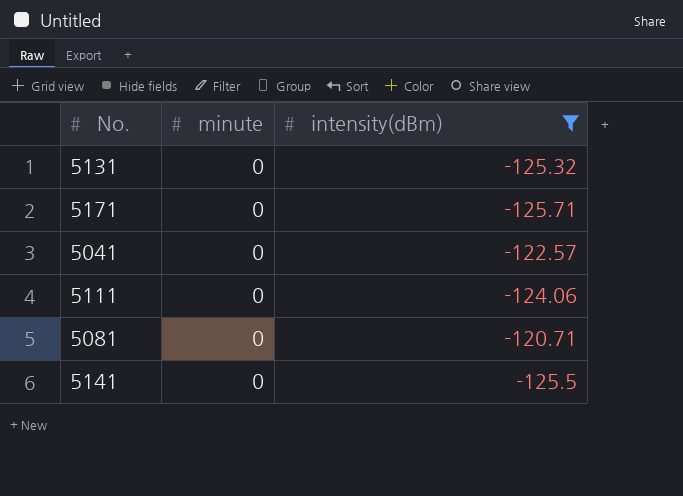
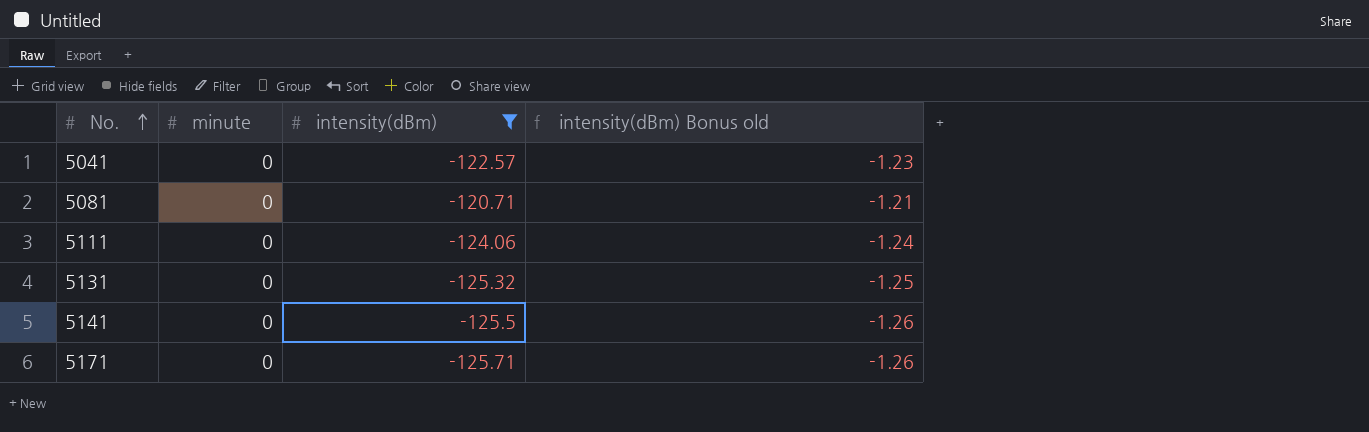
row order: none -> No. ascending
column intensity(dBm) Bonus old | formula: none -> [intensity(dBm)] * 0.01

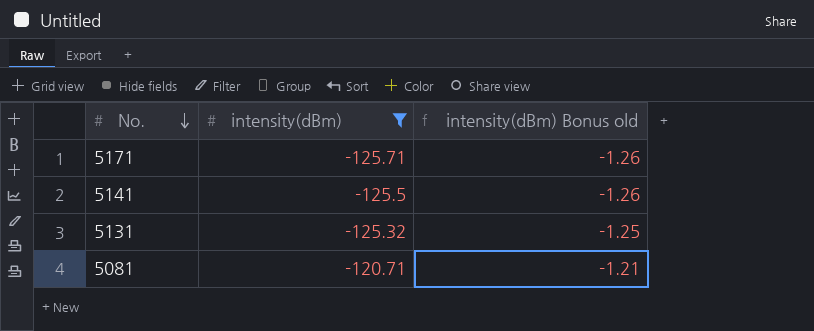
row order: No. ascending -> No. descending
column minute | position: 2 -> none
row 5041: 0 | -122.57 | -1.23 -> none
row 5111: 0 | -124.06 | -1.24 -> none

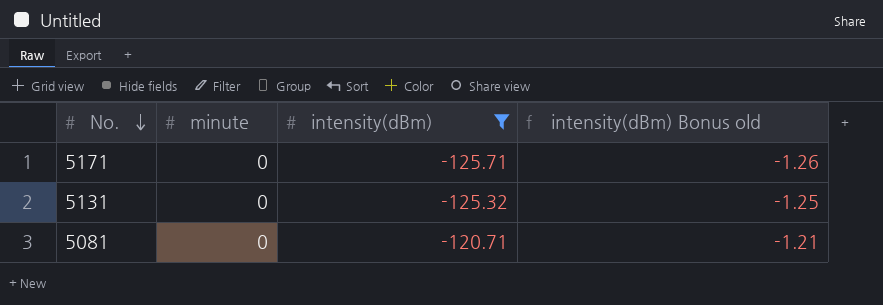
column minute | position: none -> 2
row 5141: -125.5 | -1.26 -> none

